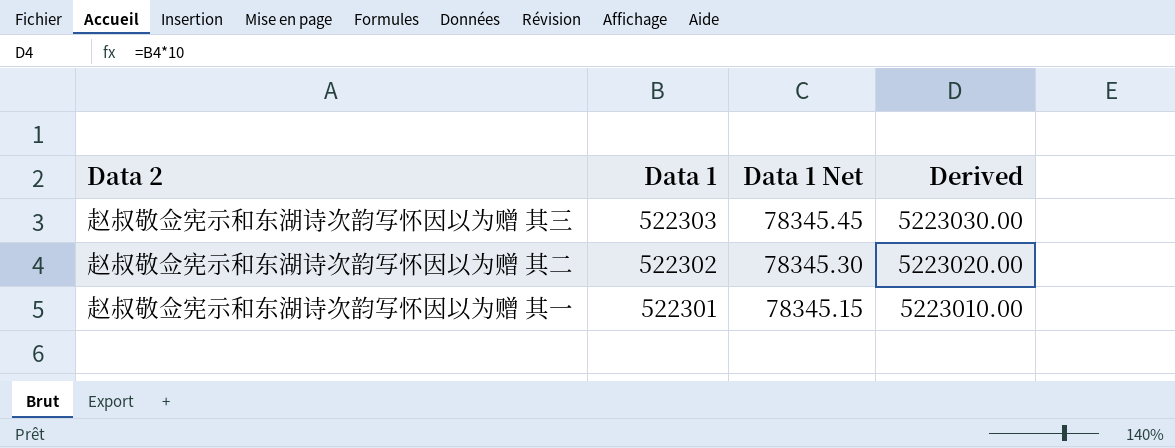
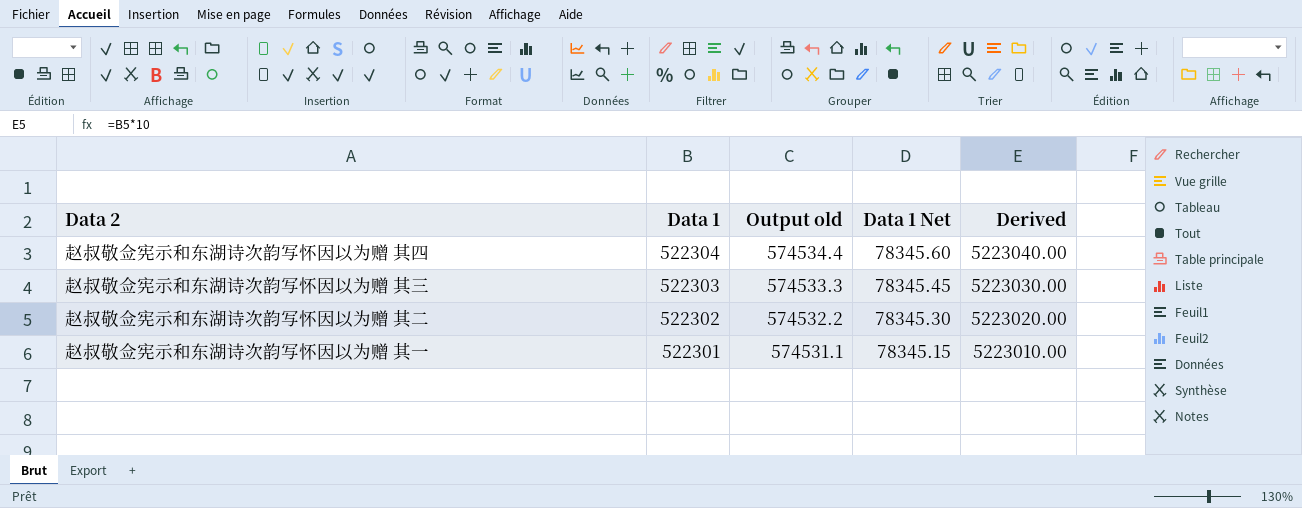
column Output old | formula: none -> [Data 1] * 1.1
row 赵叔敬佥宪示和东湖诗次韵写怀因以为赠 其四: none -> 522304 | 574534.4 | 78345.60 | 5223040.00

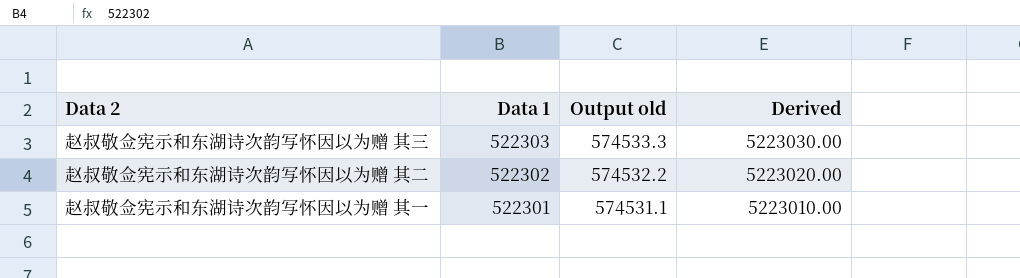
column Data 1 Net | formula: [Data 1] * 0.15 -> none
row 赵叔敬佥宪示和东湖诗次韵写怀因以为赠 其四: 522304 | 574534.4 | 78345.60 | 5223040.00 -> none

